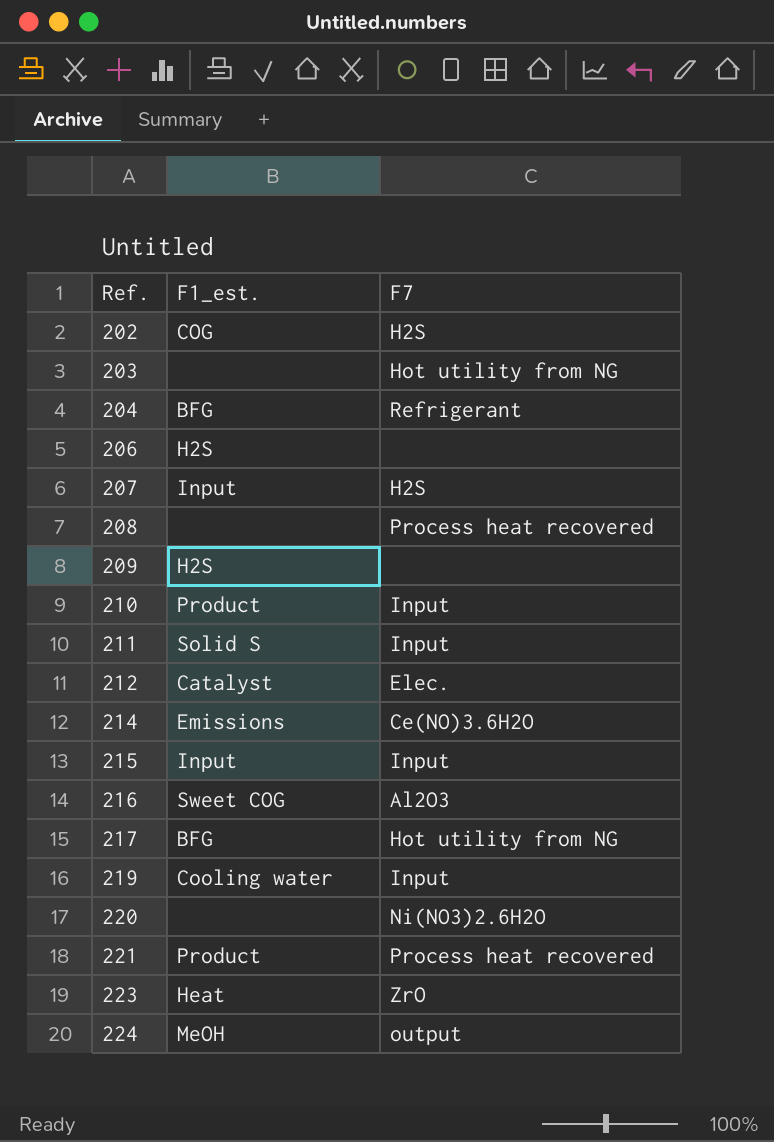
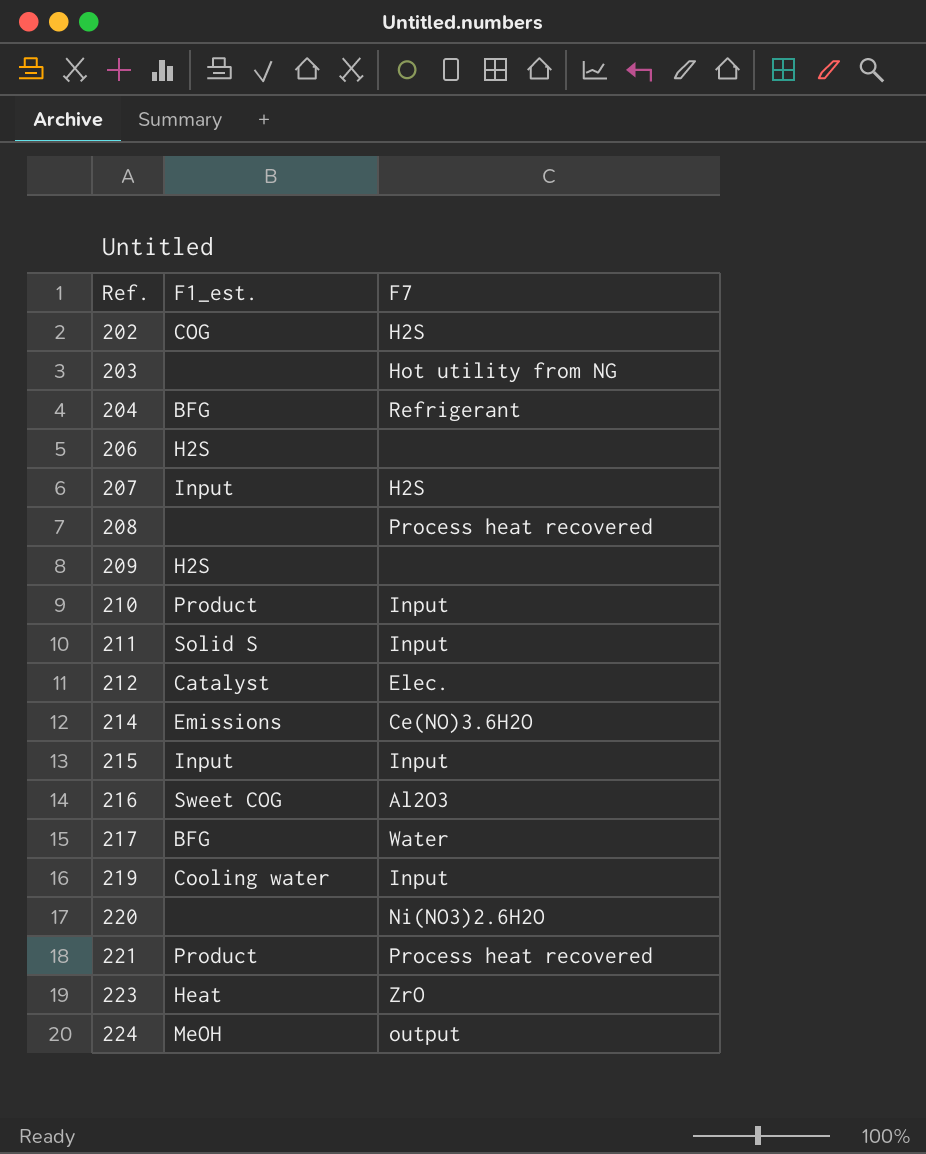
217 | F7: Hot utility from NG -> Water

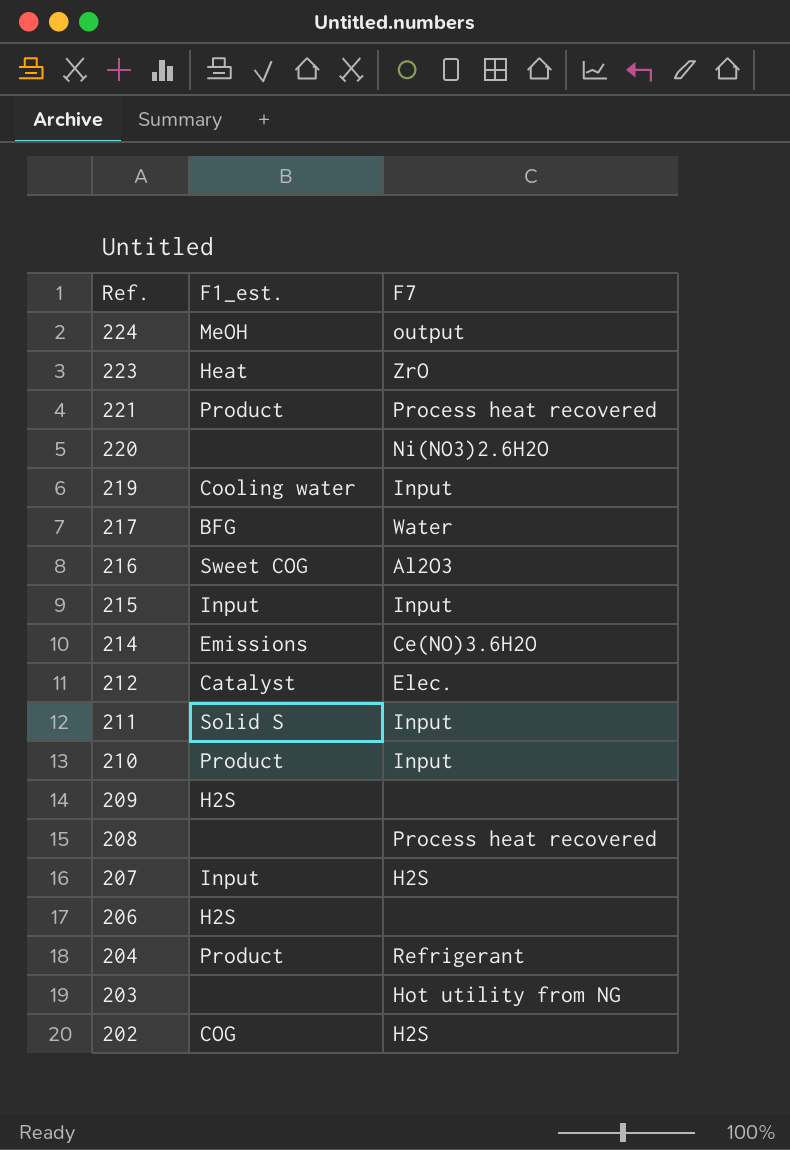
row order: Ref. ascending -> Ref. descending
204 | F1_est.: BFG -> Product

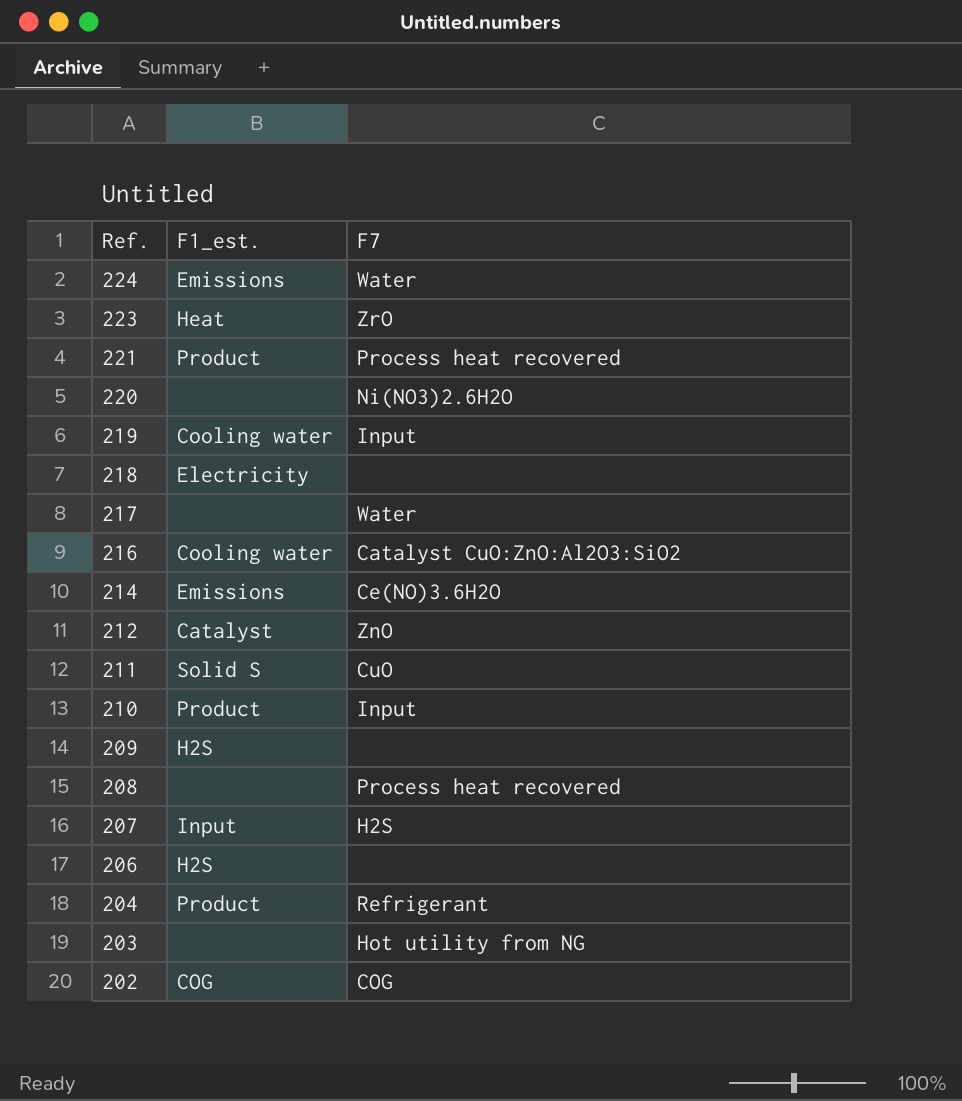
row 215: Input | Input -> none
224 | F1_est.: MeOH -> Emissions
224 | F7: output -> Water
row 218: none -> Electricity | none
217 | F1_est.: BFG -> none
216 | F1_est.: Sweet COG -> Cooling water
216 | F7: Al2O3 -> Catalyst CuO:ZnO:Al2O3:SiO2
212 | F7: Elec. -> ZnO
211 | F7: Input -> CuO
202 | F7: H2S -> COG

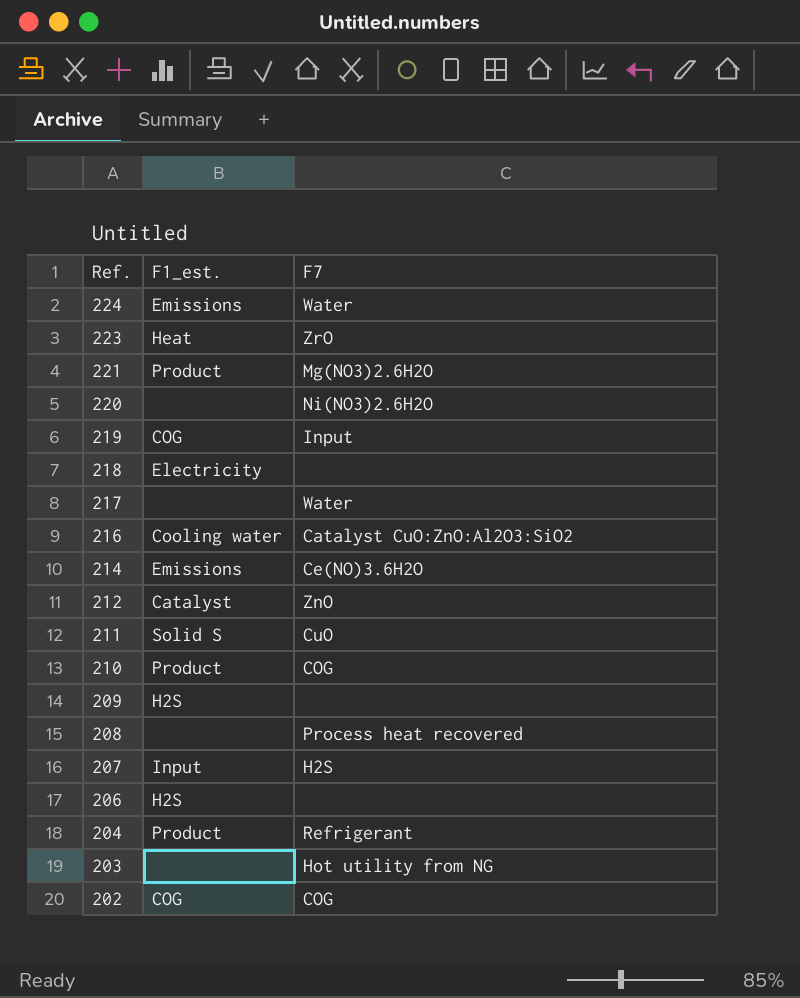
221 | F7: Process heat recovered -> Mg(NO3)2.6H2O
219 | F1_est.: Cooling water -> COG
210 | F7: Input -> COG

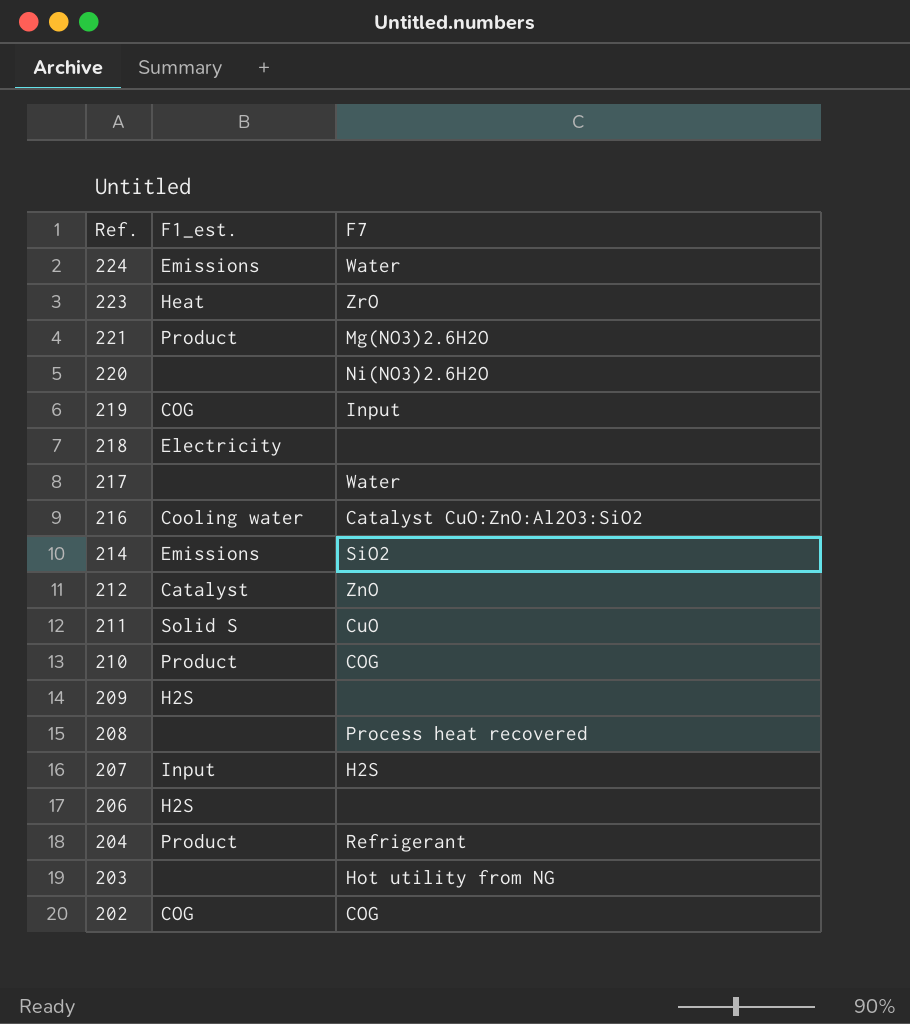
214 | F7: Ce(NO)3.6H2O -> SiO2

